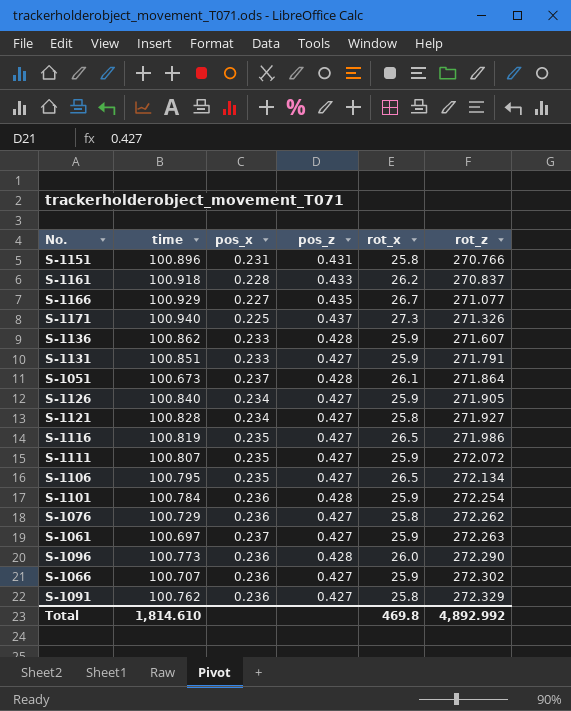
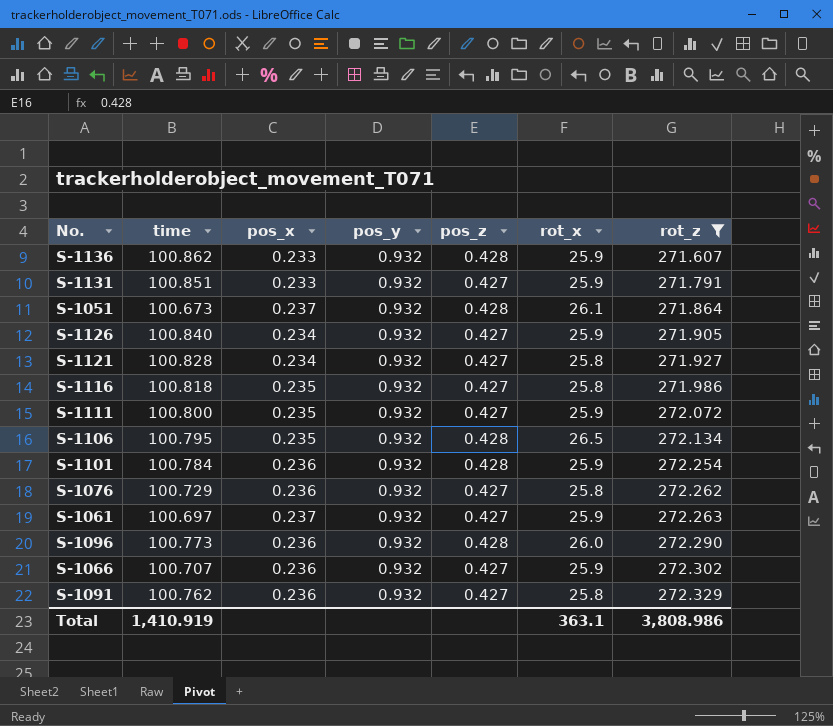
filter: none -> rot_z >= 271.607
column pos_y | position: none -> 4
S-1116 | time: 100.819 -> 100.818
S-1116 | rot_x: 26.5 -> 25.8
S-1111 | time: 100.807 -> 100.800
S-1106 | pos_z: 0.427 -> 0.428
Total | time: 1,814.610 -> 1,410.919
Total | rot_x: 469.8 -> 363.1
Total | rot_z: 4,892.992 -> 3,808.986

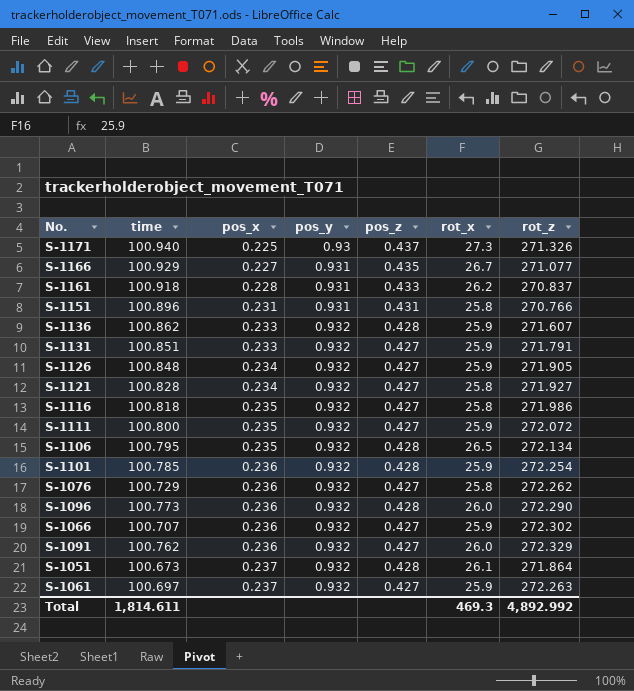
filter: rot_z >= 271.607 -> none
row order: rot_z ascending -> pos_x ascending
S-1126 | time: 100.840 -> 100.848
S-1101 | time: 100.784 -> 100.785
S-1091 | rot_x: 25.8 -> 26.0
Total | time: 1,410.919 -> 1,814.611
Total | rot_x: 363.1 -> 469.3
Total | rot_z: 3,808.986 -> 4,892.992

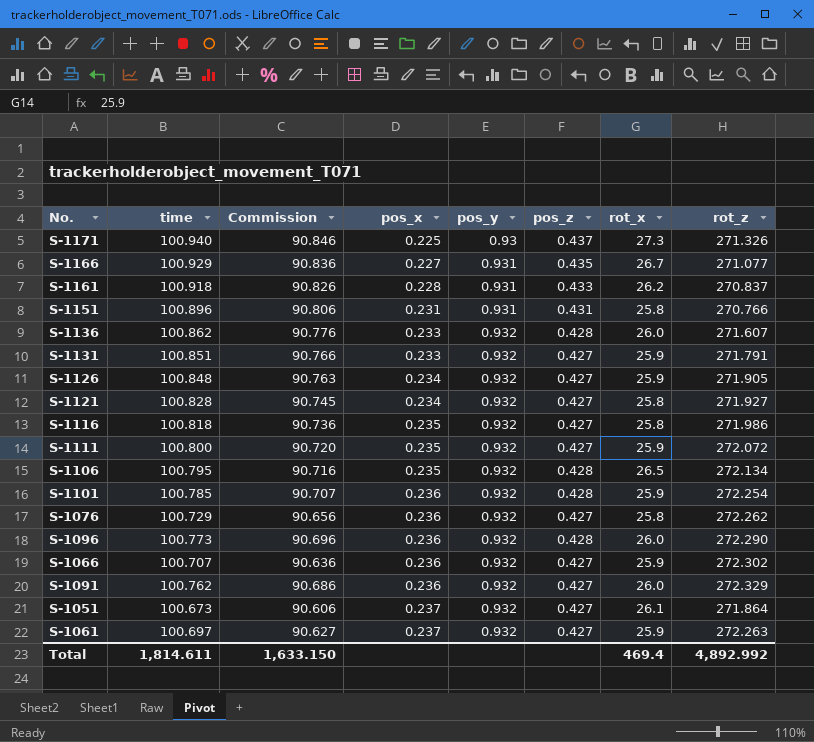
column Commission | formula: none -> [time] * 0.9
S-1136 | rot_x: 25.9 -> 26.0
S-1051 | pos_z: 0.428 -> 0.427
Total | rot_x: 469.3 -> 469.4

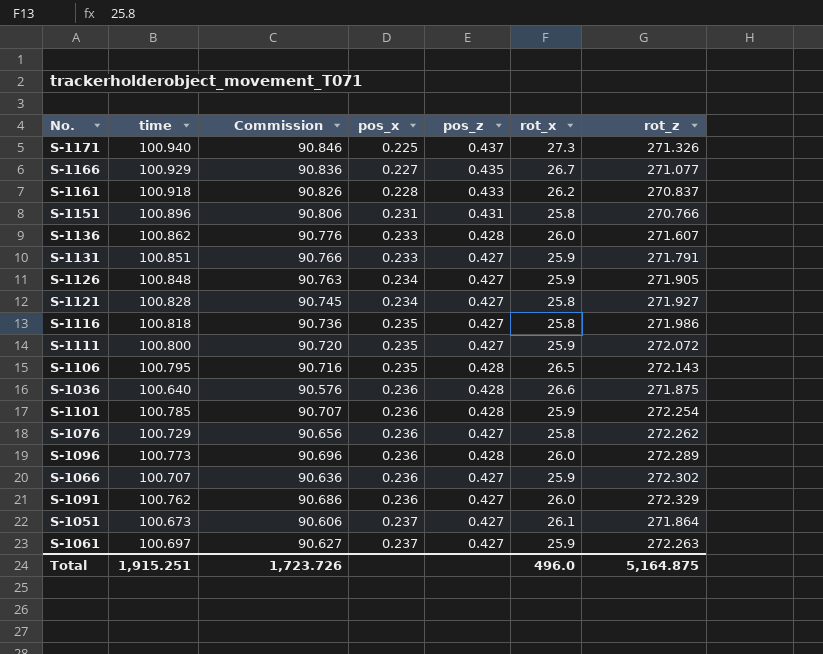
column pos_y | position: 5 -> none
S-1106 | rot_z: 272.134 -> 272.143
row S-1036: none -> 100.640 | 90.576 | 0.236 | 0.428 | 26.6 | 271.875
S-1096 | rot_z: 272.290 -> 272.289
Total | time: 1,814.611 -> 1,915.251
Total | Commission: 1,633.150 -> 1,723.726
Total | rot_x: 469.4 -> 496.0
Total | rot_z: 4,892.992 -> 5,164.875

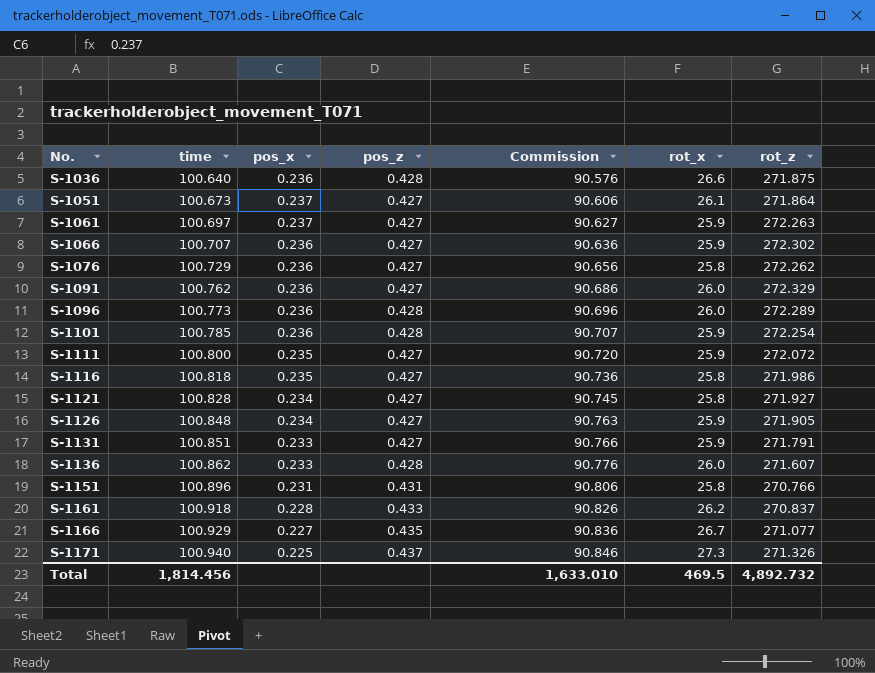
row order: pos_x ascending -> No. ascending
column Commission | position: 3 -> 5
row S-1106: 100.795 | 90.716 | 0.235 | 0.428 | 26.5 | 272.143 -> none
Total | time: 1,915.251 -> 1,814.456
Total | Commission: 1,723.726 -> 1,633.010
Total | rot_x: 496.0 -> 469.5
Total | rot_z: 5,164.875 -> 4,892.732

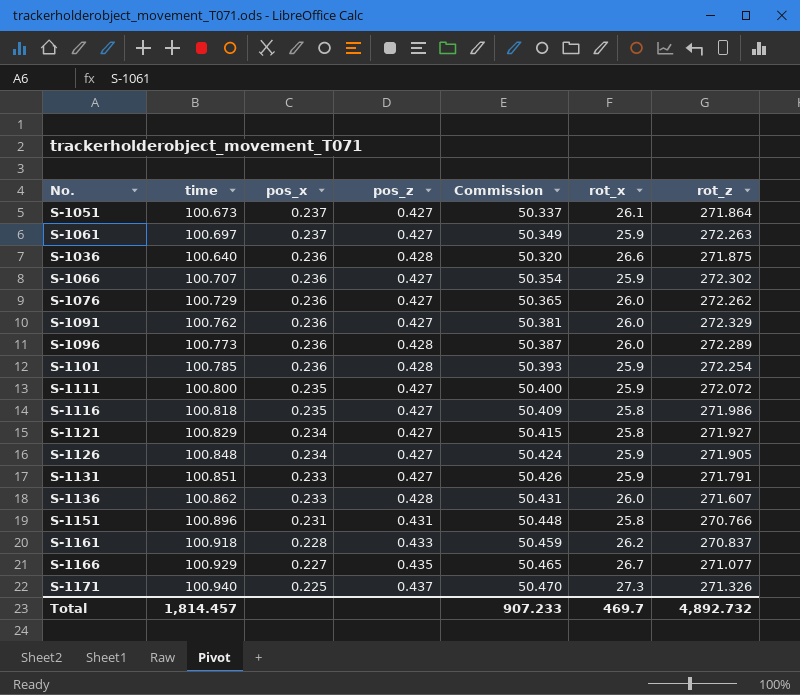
row order: No. ascending -> pos_x descending
column Commission | formula: [time] * 0.9 -> [time] * 0.5
S-1076 | rot_x: 25.8 -> 26.0
S-1121 | time: 100.828 -> 100.829
Total | time: 1,814.456 -> 1,814.457
Total | Commission: 1,633.010 -> 907.233
Total | rot_x: 469.5 -> 469.7

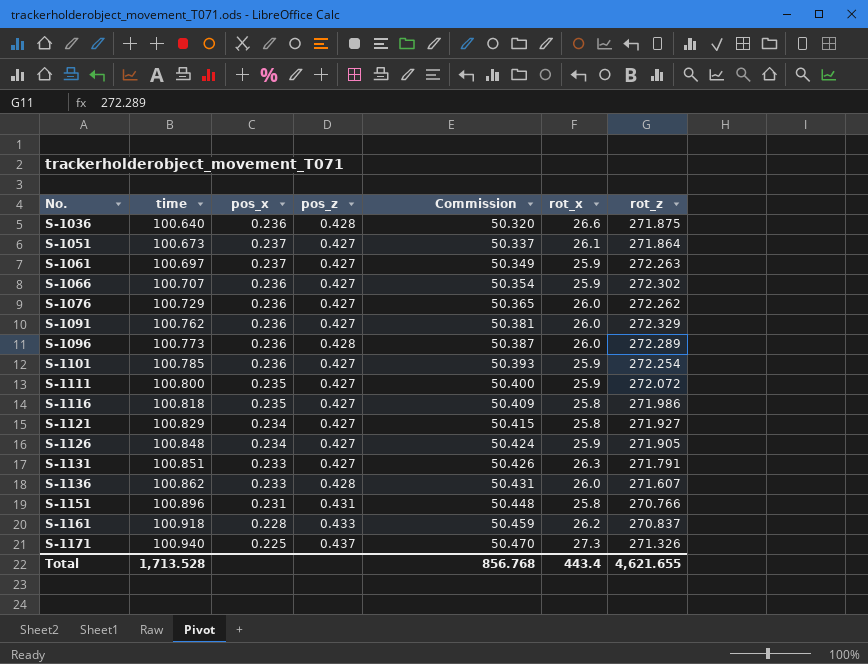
row order: pos_x descending -> No. ascending
row S-1166: 100.929 | 0.227 | 0.435 | 50.465 | 26.7 | 271.077 -> none
S-1101 | pos_z: 0.428 -> 0.427
S-1131 | rot_x: 25.9 -> 26.3
Total | time: 1,814.457 -> 1,713.528
Total | Commission: 907.233 -> 856.768
Total | rot_x: 469.7 -> 443.4
Total | rot_z: 4,892.732 -> 4,621.655

